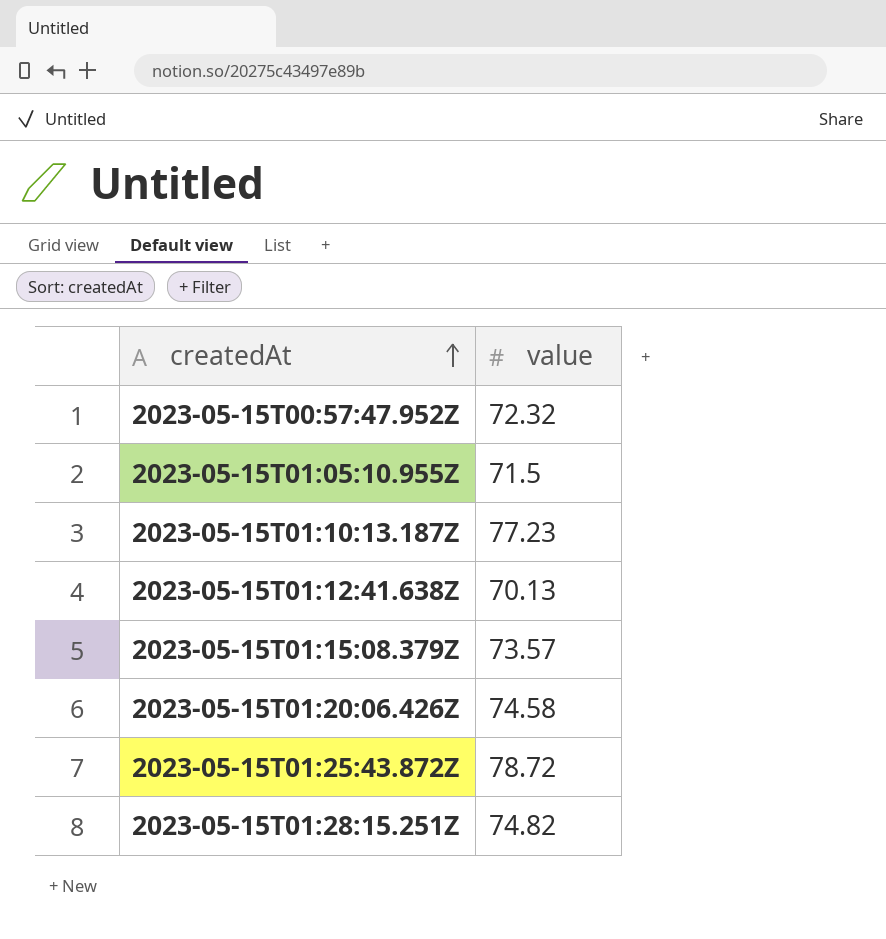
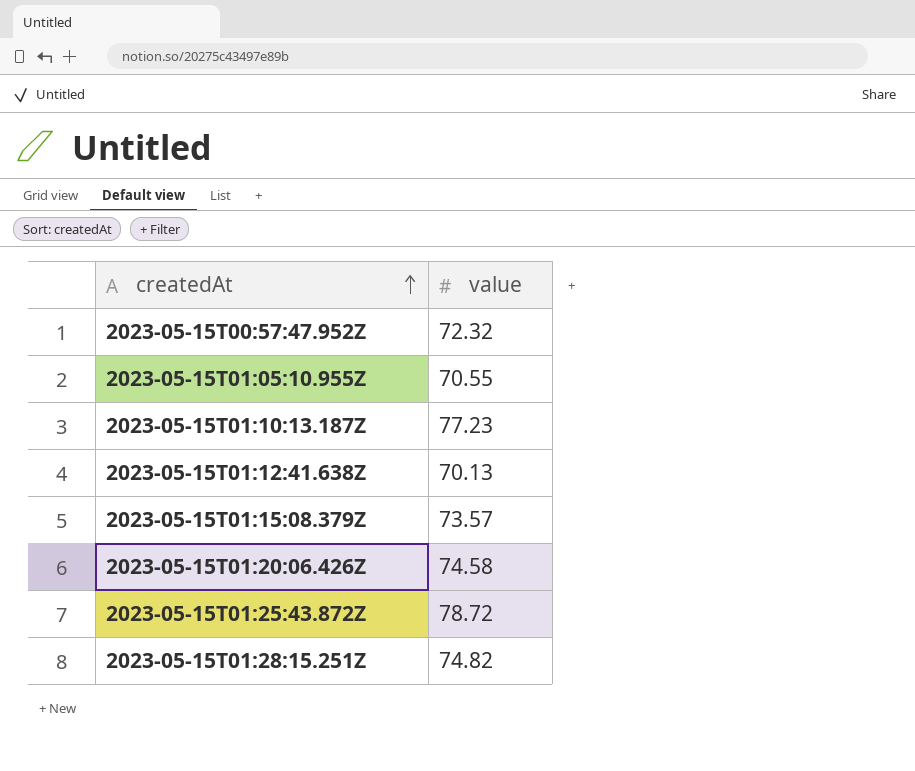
2023-05-15T01:05:10.955Z | value: 71.5 -> 70.55

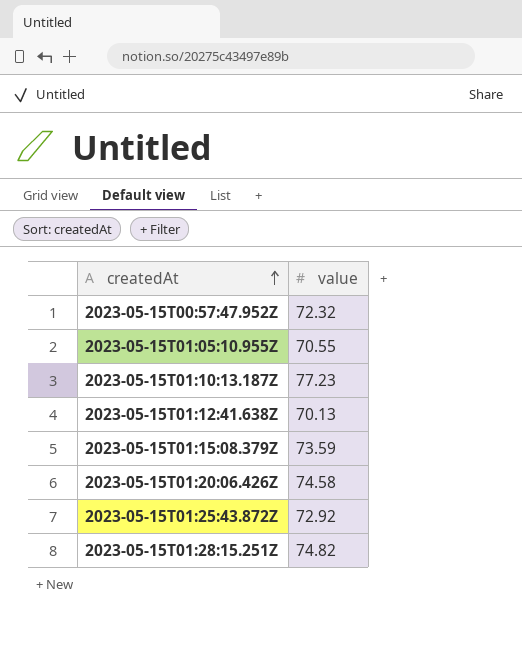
2023-05-15T01:15:08.379Z | value: 73.57 -> 73.59
2023-05-15T01:25:43.872Z | value: 78.72 -> 72.92

